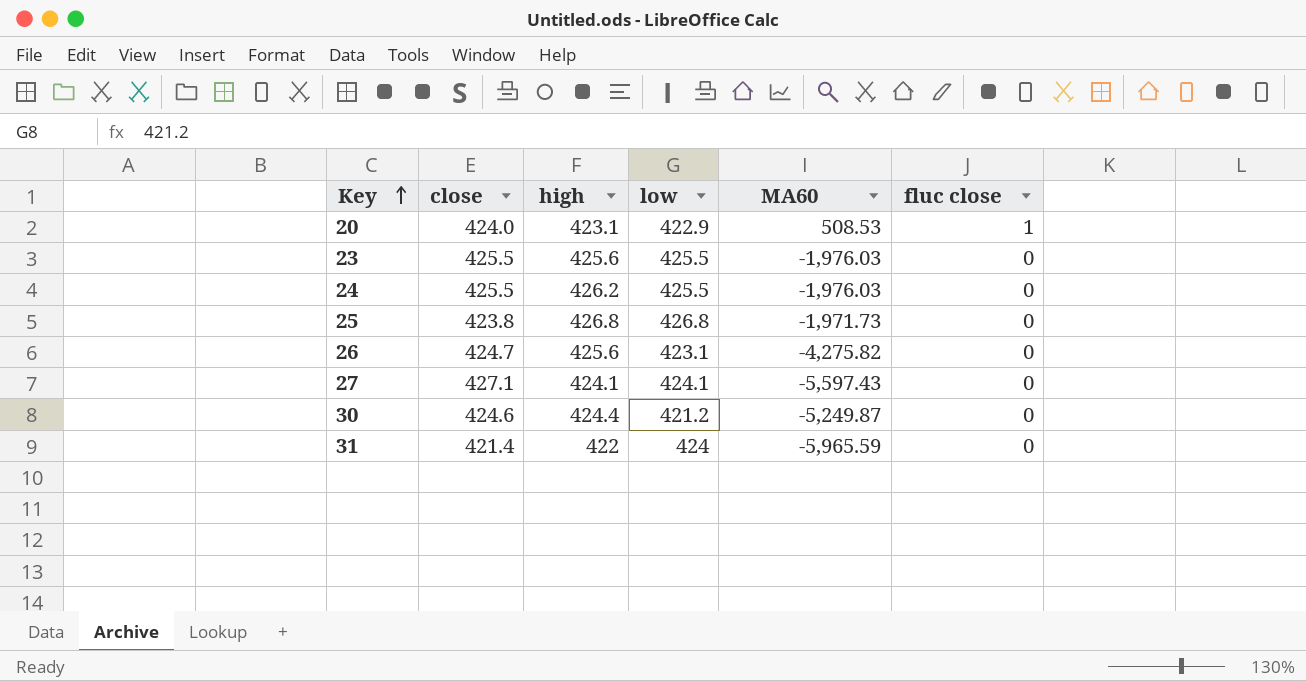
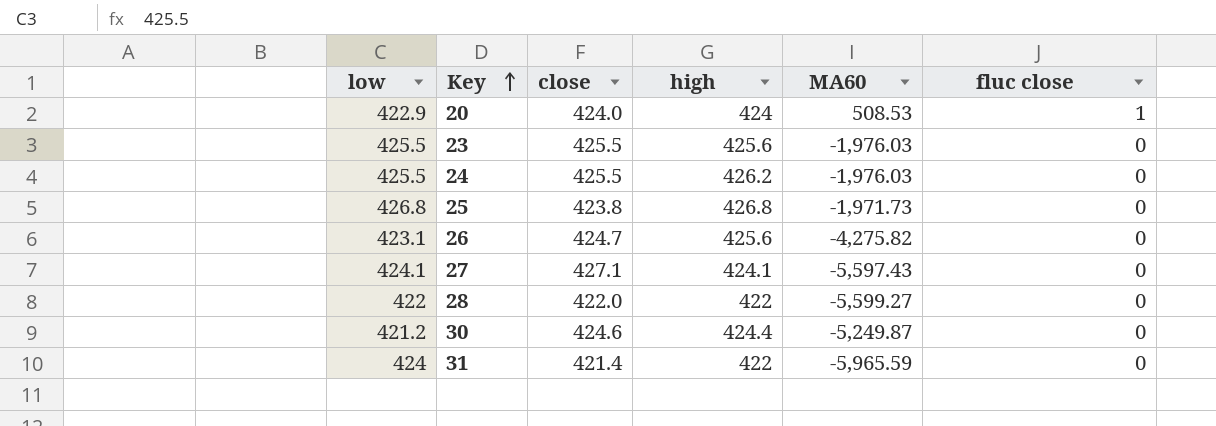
column low | position: 4 -> 1
20 | high: 423.1 -> 424
row 28: none -> 422 | 422.0 | 422 | -5,599.27 | 0

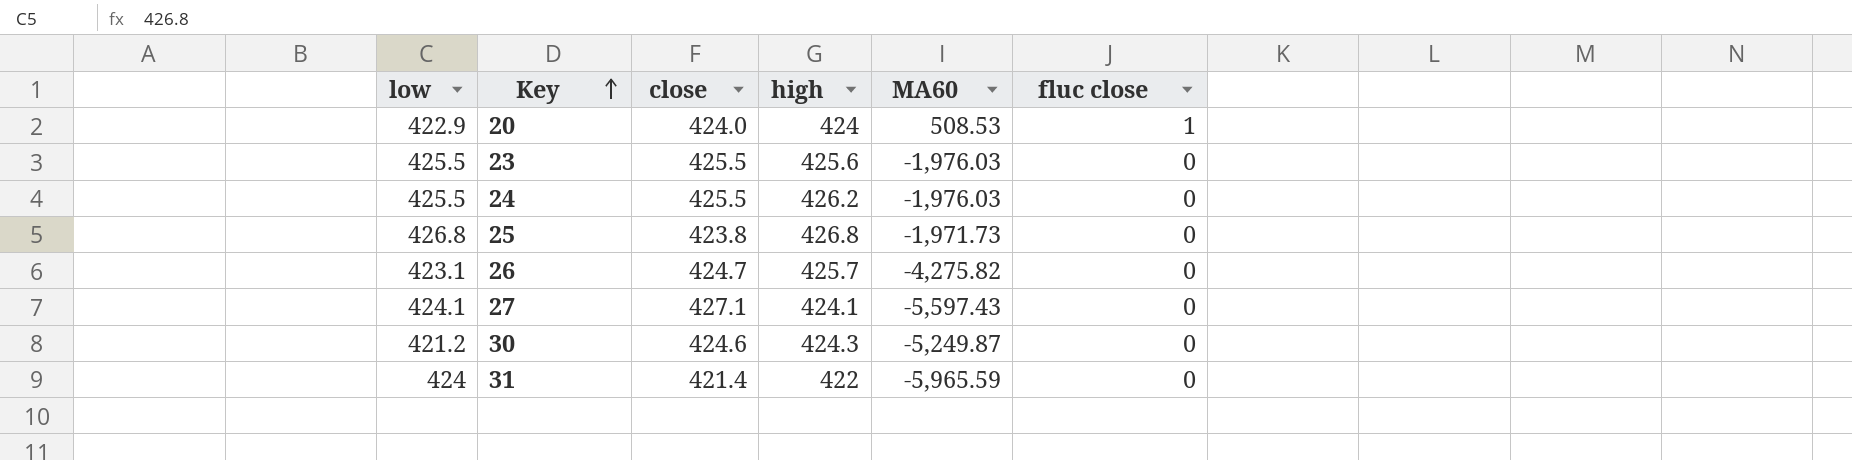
row 28: 422 | 422.0 | 422 | -5,599.27 | 0 -> none
26 | high: 425.6 -> 425.7
30 | high: 424.4 -> 424.3

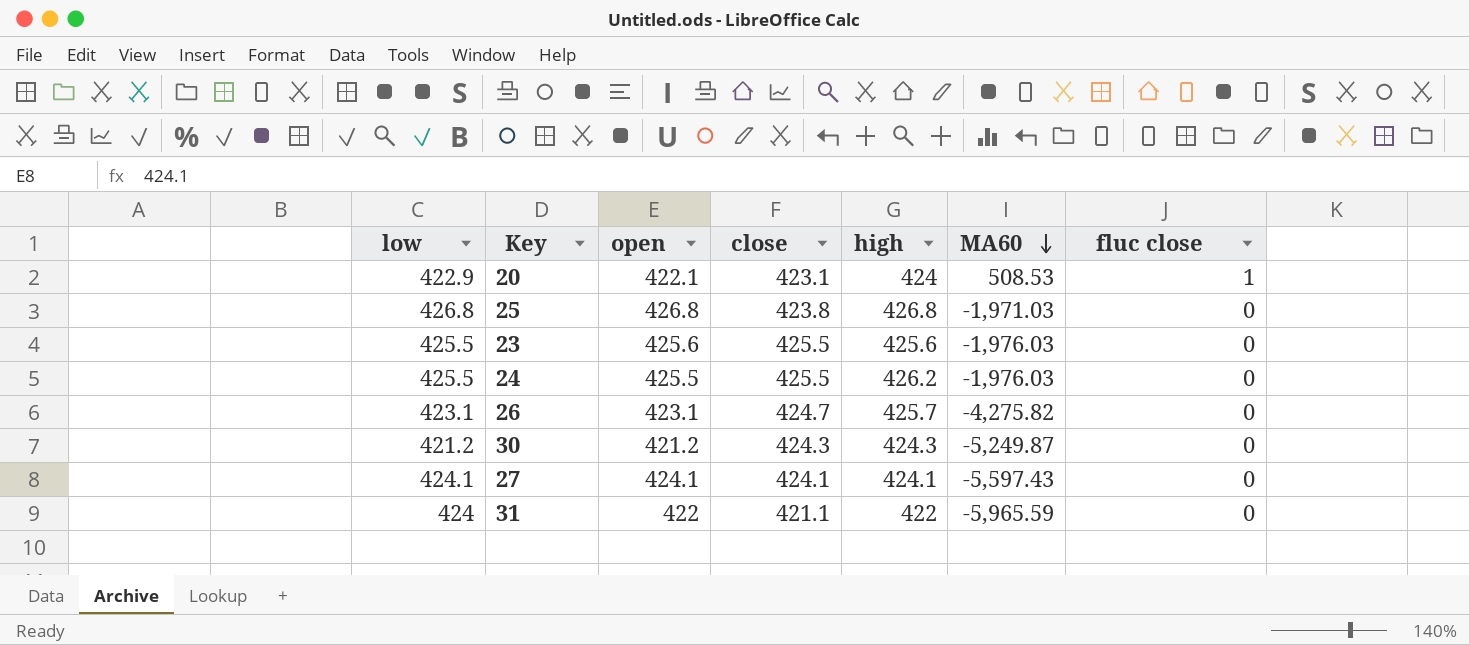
row order: Key ascending -> MA60 descending
column open | position: none -> 3
20 | close: 424.0 -> 423.1
25 | MA60: -1,971.73 -> -1,971.03
30 | close: 424.6 -> 424.3
27 | close: 427.1 -> 424.1
31 | close: 421.4 -> 421.1

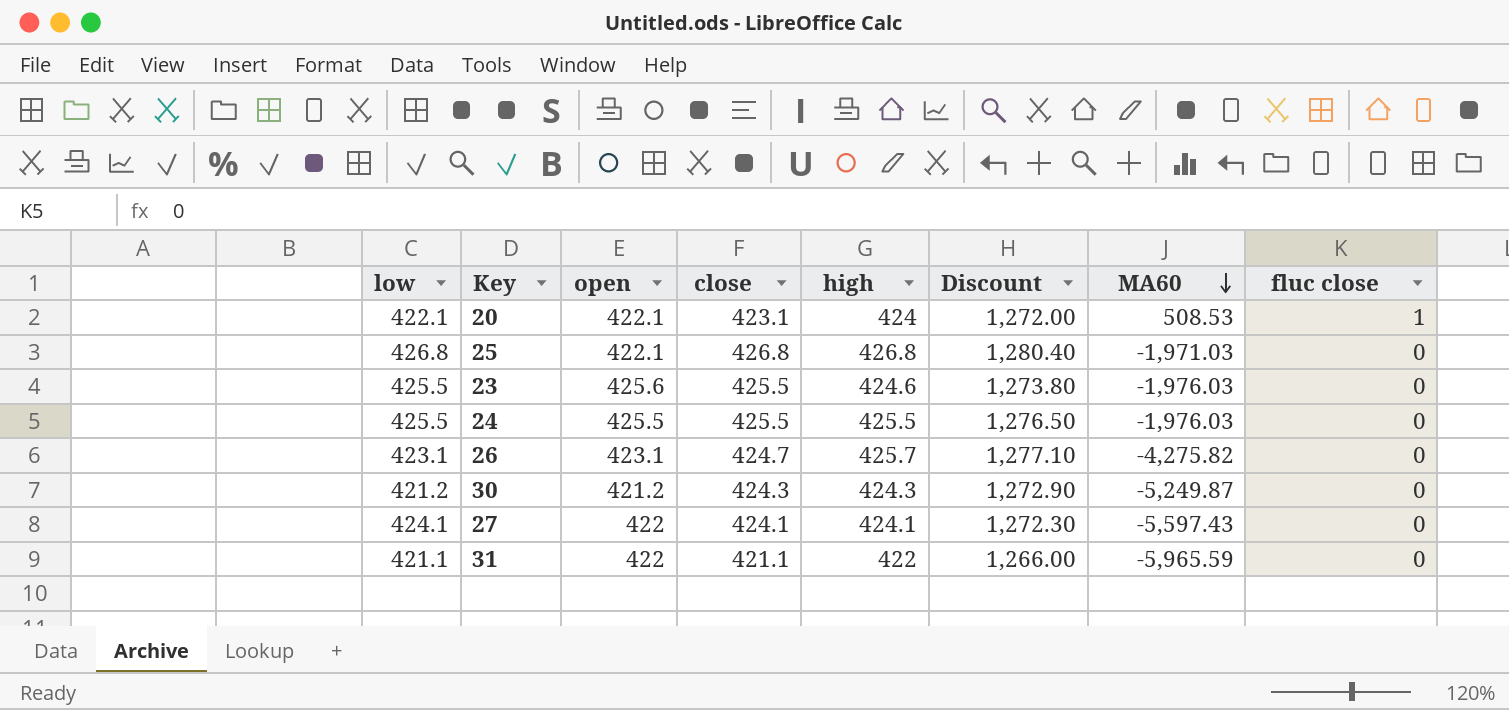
column Discount | formula: none -> [high] * 3
20 | low: 422.9 -> 422.1
25 | open: 426.8 -> 422.1
25 | close: 423.8 -> 426.8
23 | high: 425.6 -> 424.6
24 | high: 426.2 -> 425.5
27 | open: 424.1 -> 422
31 | low: 424 -> 421.1

